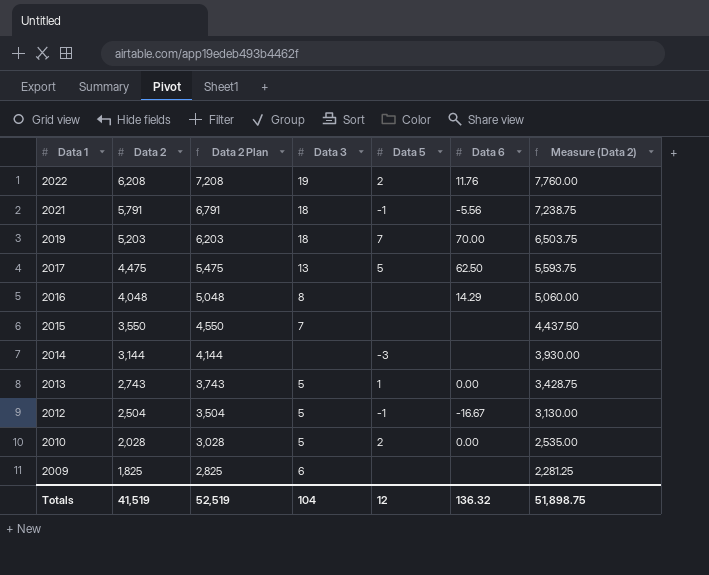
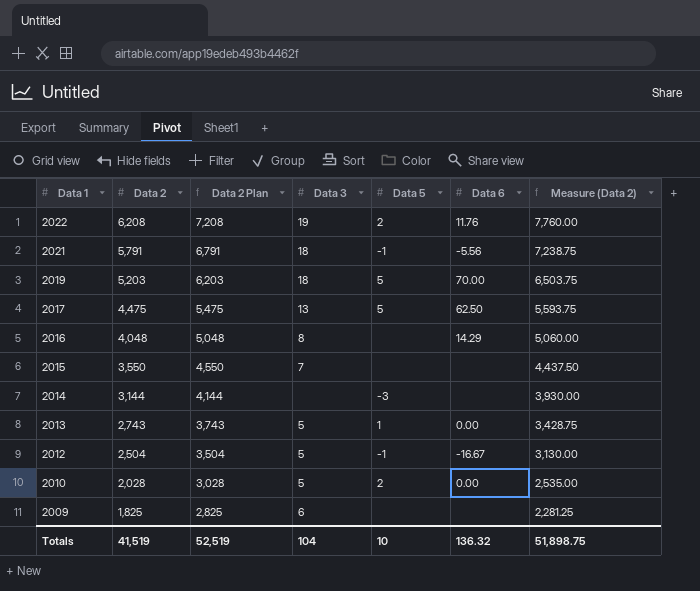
2019 | Data 5: 7 -> 5
Totals | Data 5: 12 -> 10

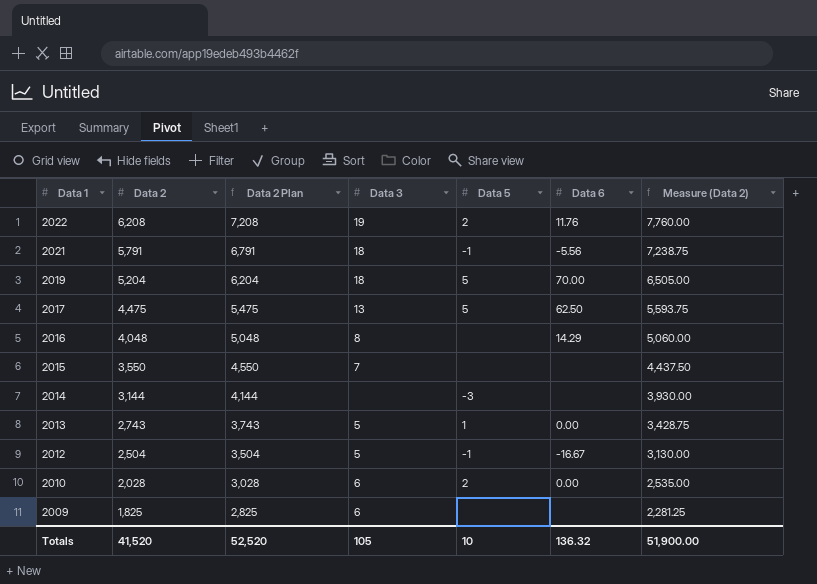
2019 | Data 2: 5,203 -> 5,204
2019 | Data 2 Plan: 6,203 -> 6,204
2019 | Measure (Data 2): 6,503.75 -> 6,505.00
2010 | Data 3: 5 -> 6
Totals | Data 2: 41,519 -> 41,520
Totals | Data 2 Plan: 52,519 -> 52,520
Totals | Data 3: 104 -> 105
Totals | Measure (Data 2): 51,898.75 -> 51,900.00

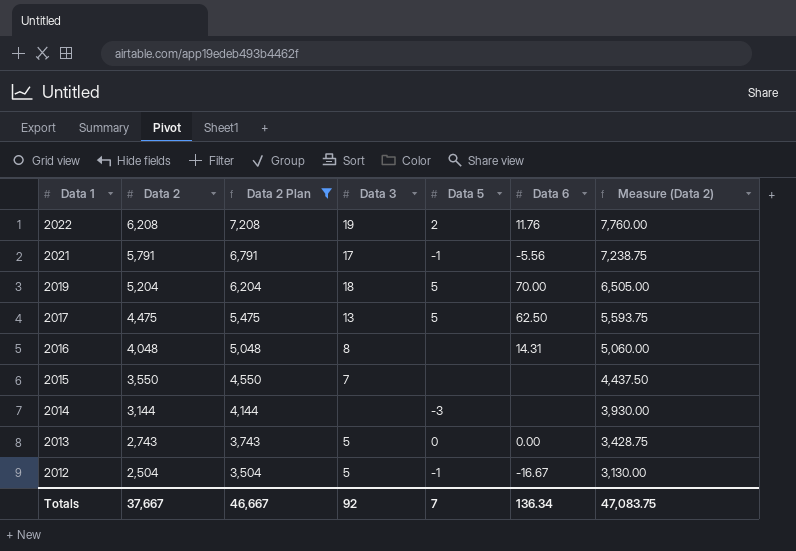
filter: none -> Data 2 Plan >= 3,504
2021 | Data 3: 18 -> 17
2016 | Data 6: 14.29 -> 14.31
2013 | Data 5: 1 -> 0
Totals | Data 2: 41,520 -> 37,667
Totals | Data 2 Plan: 52,520 -> 46,667
Totals | Data 3: 105 -> 92
Totals | Data 5: 10 -> 7
Totals | Data 6: 136.32 -> 136.34
Totals | Measure (Data 2): 51,900.00 -> 47,083.75

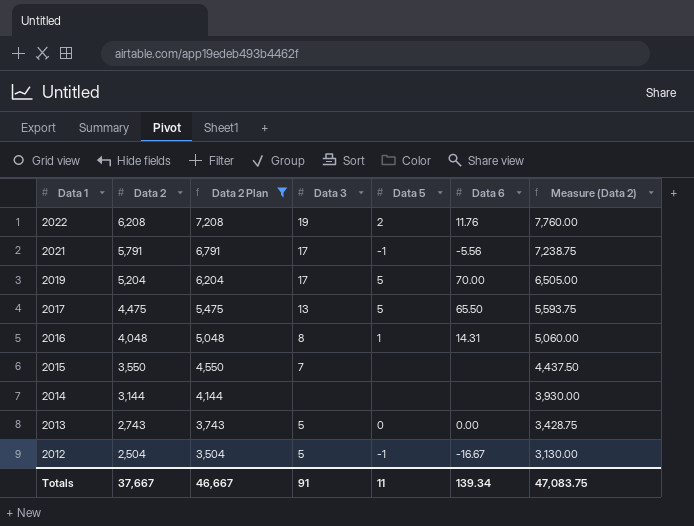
2019 | Data 3: 18 -> 17
2017 | Data 6: 62.50 -> 65.50
2016 | Data 5: none -> 1
2014 | Data 5: -3 -> none
Totals | Data 3: 92 -> 91
Totals | Data 5: 7 -> 11
Totals | Data 6: 136.34 -> 139.34

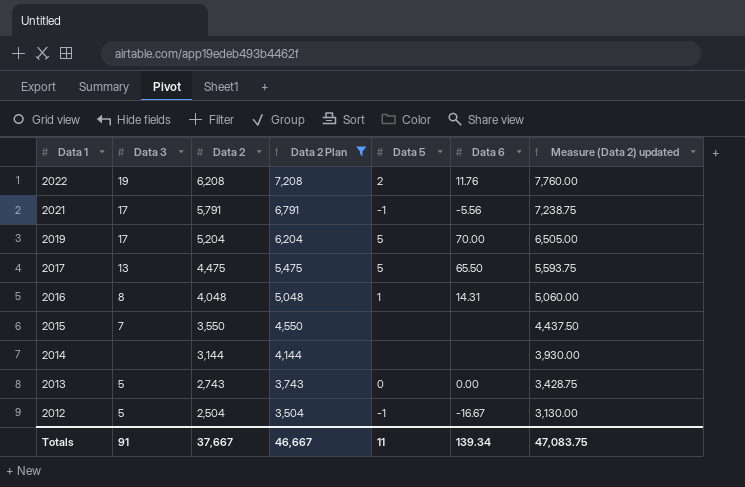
column Data 3 | position: 4 -> 2
column name: Measure (Data 2) -> Measure (Data 2) updated

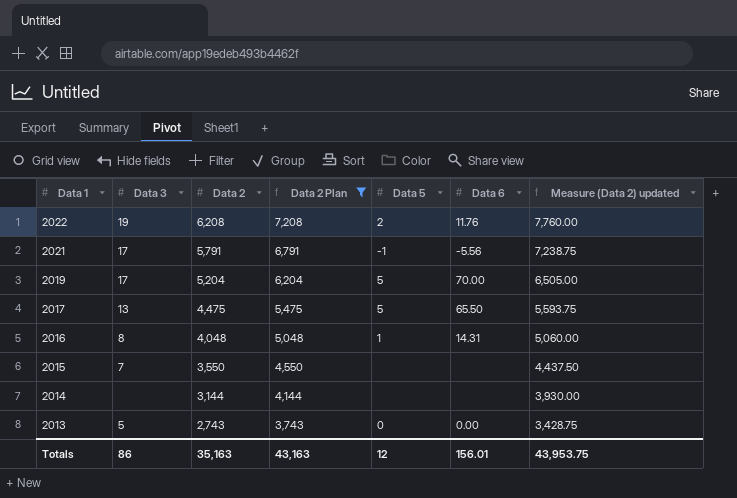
row 2012: 5 | 2,504 | 3,504 | -1 | -16.67 | 3,130.00 -> none
Totals | Data 3: 91 -> 86
Totals | Data 2: 37,667 -> 35,163
Totals | Data 2 Plan: 46,667 -> 43,163
Totals | Data 5: 11 -> 12
Totals | Data 6: 139.34 -> 156.01
Totals | Measure (Data 2) updated: 47,083.75 -> 43,953.75

